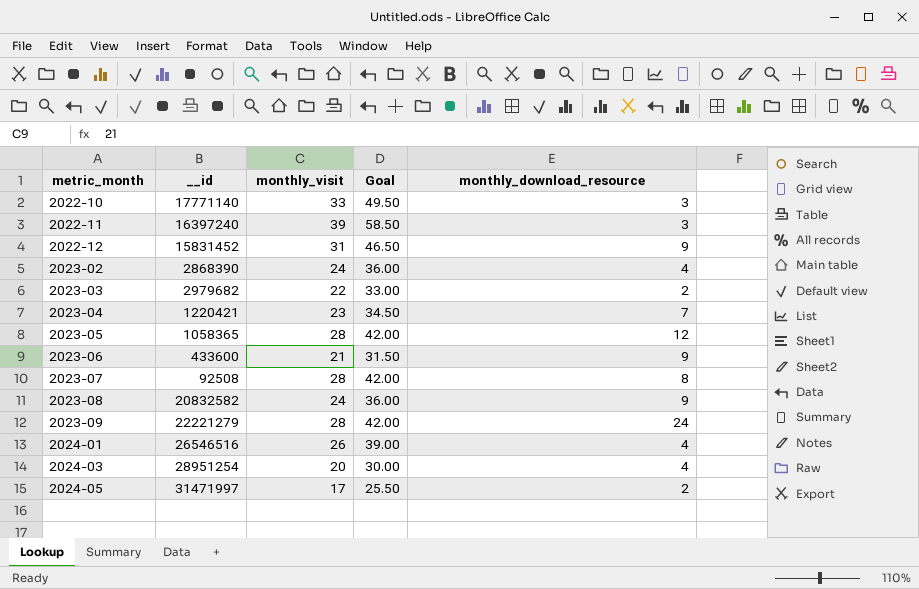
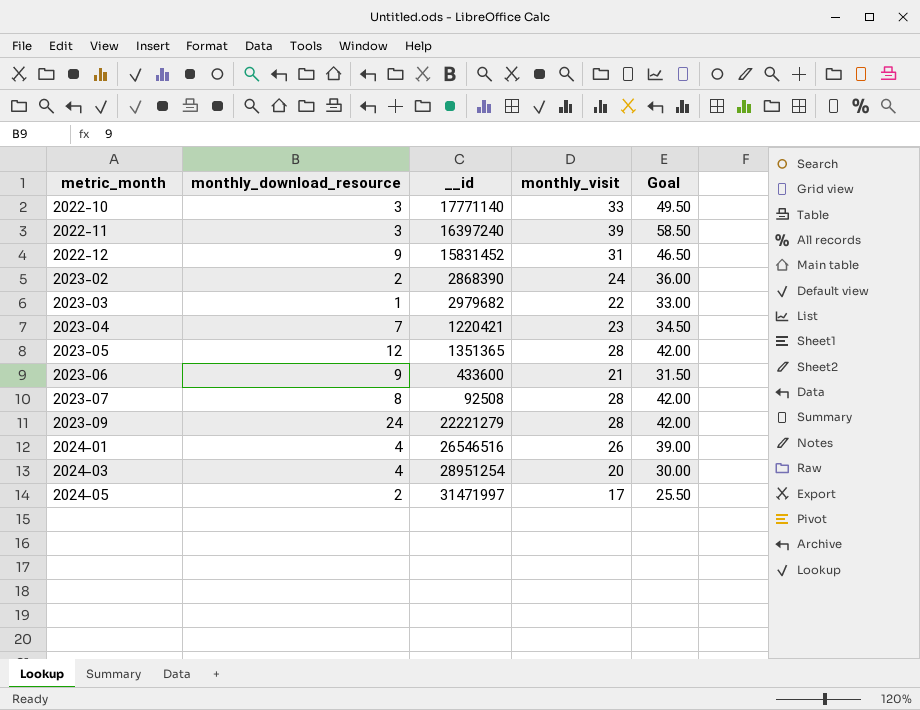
column monthly_download_resource | position: 5 -> 2
row 2023-08: 20832582 | 24 | 36.00 | 9 -> none
2023-02 | monthly_download_resource: 4 -> 2
2023-03 | monthly_download_resource: 2 -> 1
2023-05 | __id: 1058365 -> 1351365

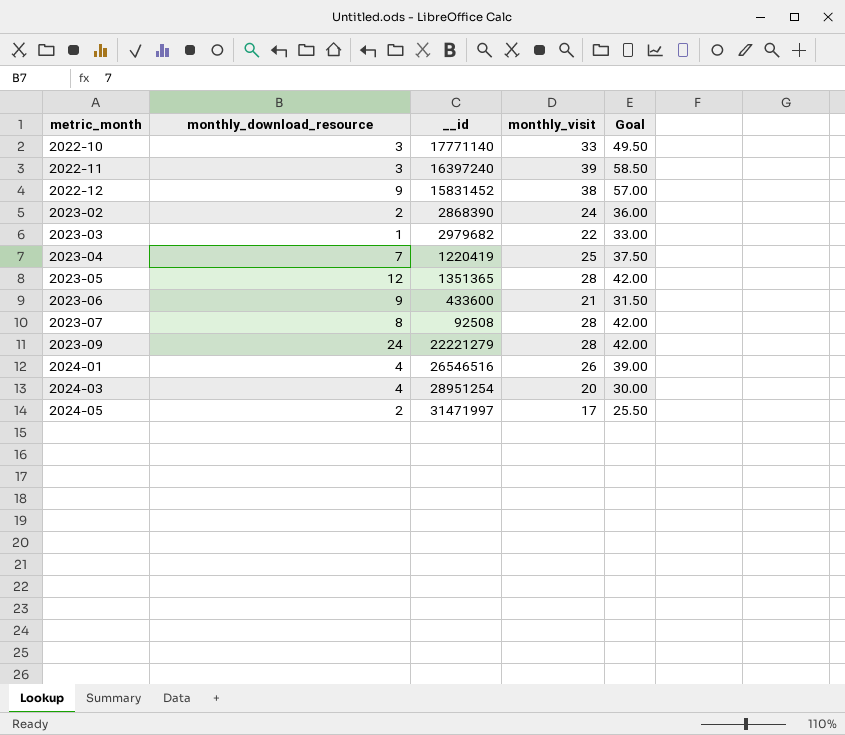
2022-12 | monthly_visit: 31 -> 38
2022-12 | Goal: 46.50 -> 57.00
2023-04 | __id: 1220421 -> 1220419
2023-04 | monthly_visit: 23 -> 25
2023-04 | Goal: 34.50 -> 37.50

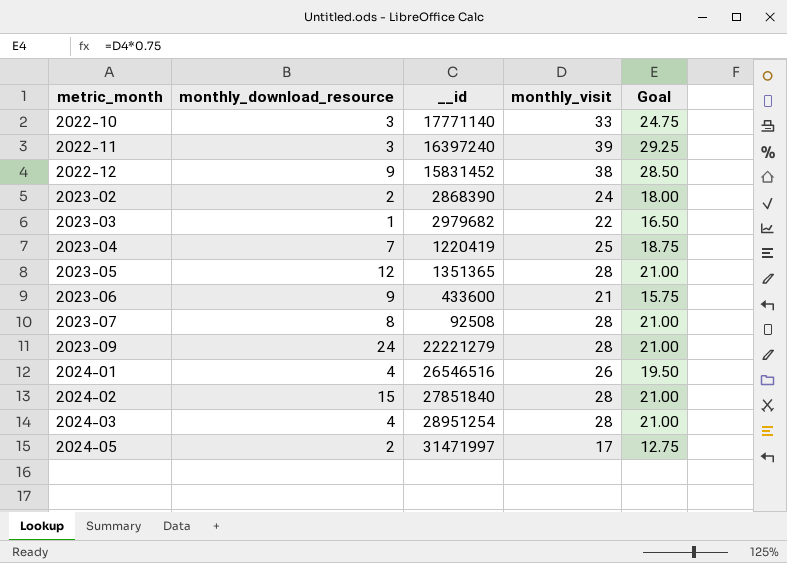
column Goal | formula: [monthly_visit] * 1.5 -> [monthly_visit] * 0.75
row 2024-02: none -> 15 | 27851840 | 28 | 21.00
2024-03 | monthly_visit: 20 -> 28

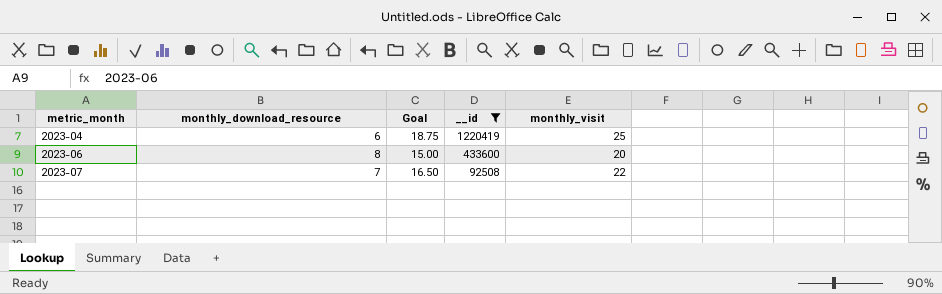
filter: none -> __id <= 1220419
column Goal | position: 5 -> 3
2023-04 | monthly_download_resource: 7 -> 6
2023-06 | monthly_download_resource: 9 -> 8
2023-06 | Goal: 15.75 -> 15.00
2023-06 | monthly_visit: 21 -> 20
2023-07 | monthly_download_resource: 8 -> 7
2023-07 | Goal: 21.00 -> 16.50
2023-07 | monthly_visit: 28 -> 22

